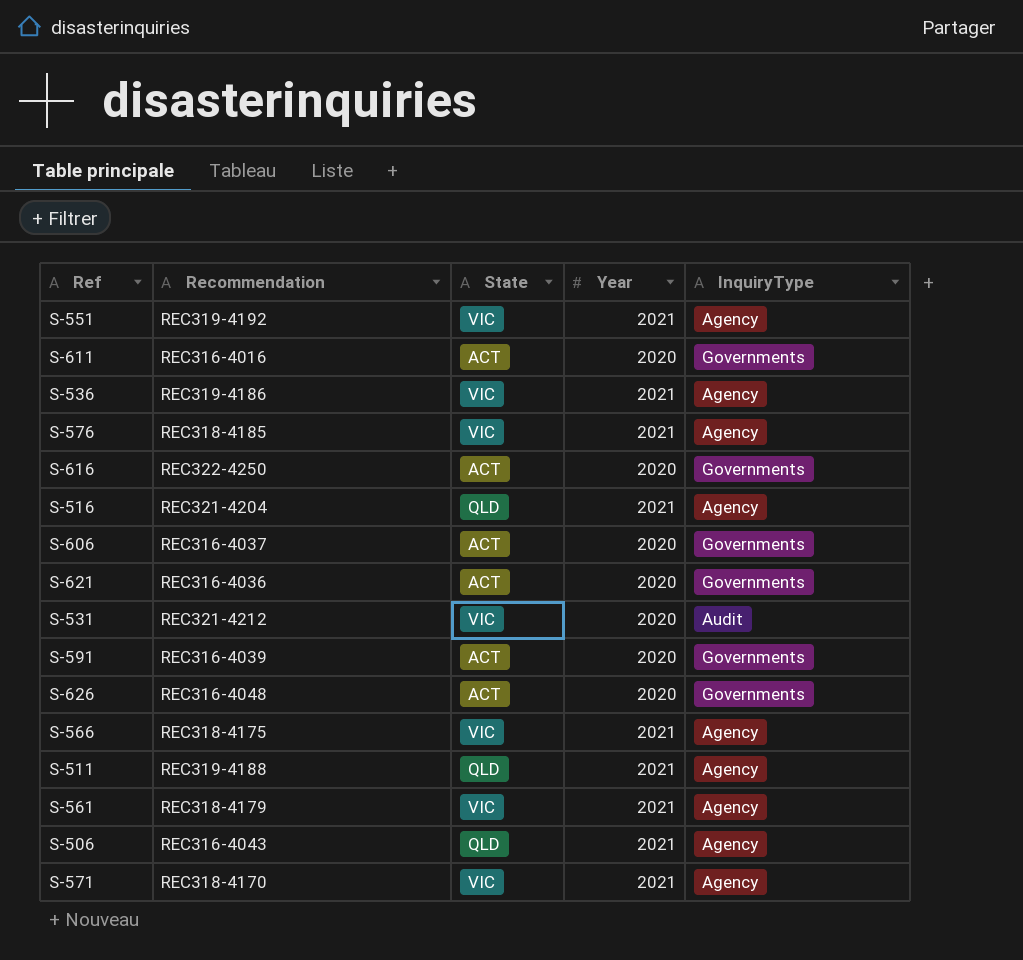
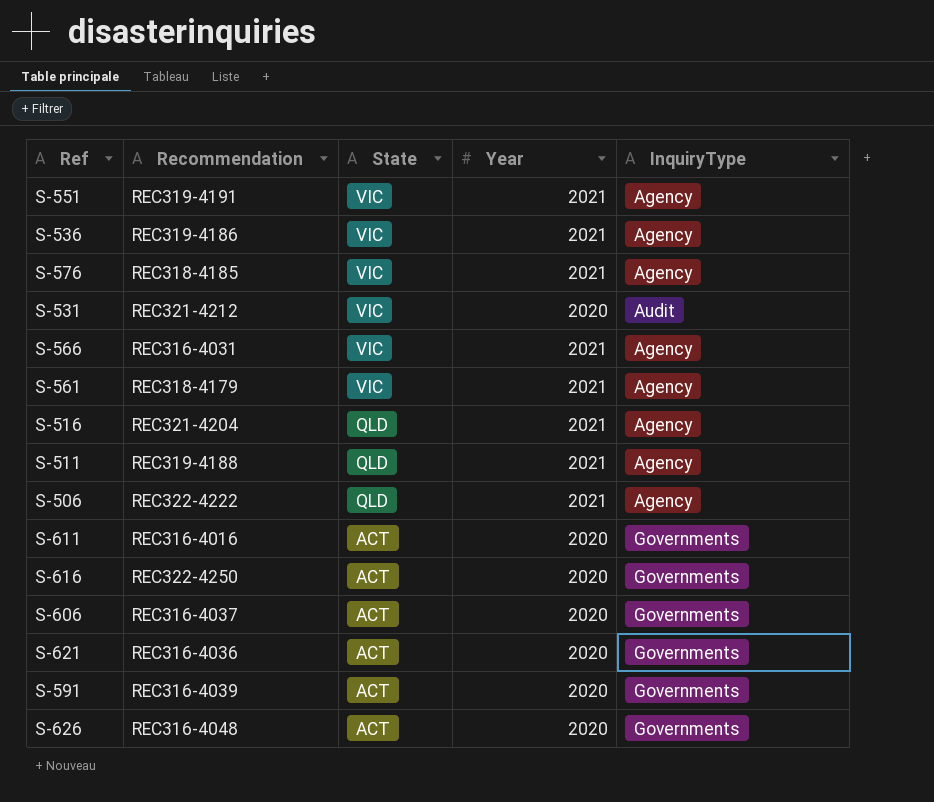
row order: none -> State descending
row S-571: REC318-4170 | VIC | 2021 | Agency -> none
S-551 | Recommendation: REC319-4192 -> REC319-4191
S-566 | Recommendation: REC318-4175 -> REC316-4031
S-506 | Recommendation: REC316-4043 -> REC322-4222

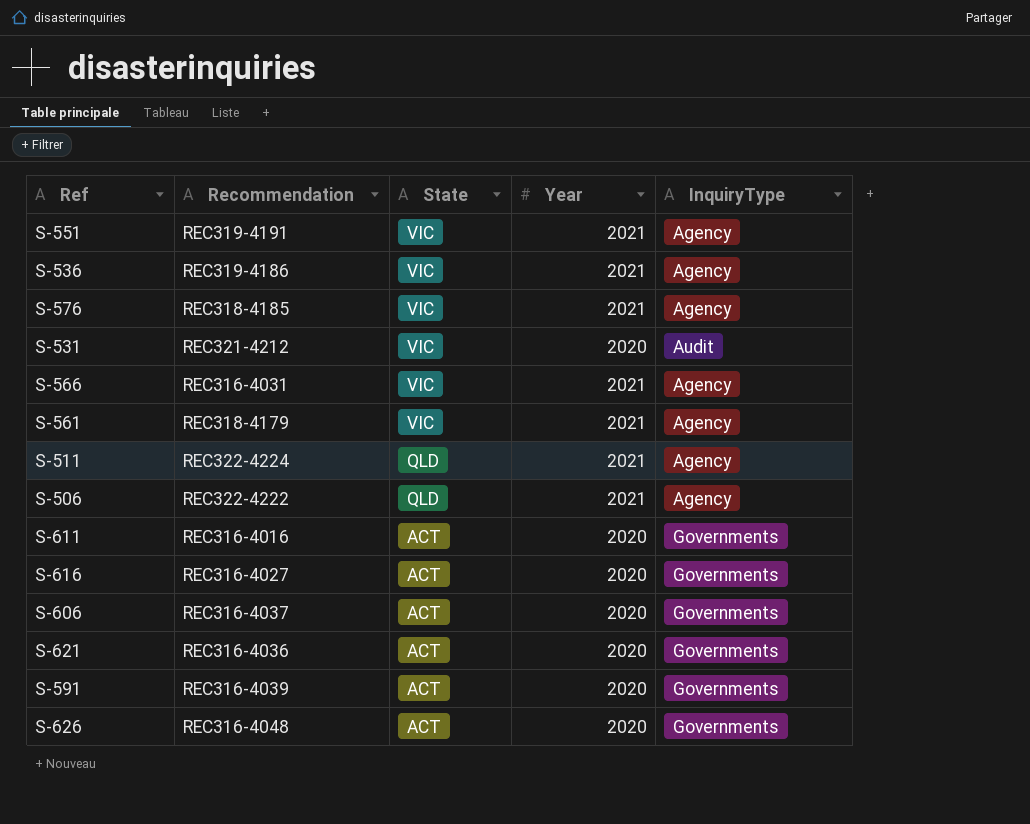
row S-516: REC321-4204 | QLD | 2021 | Agency -> none
S-511 | Recommendation: REC319-4188 -> REC322-4224
S-616 | Recommendation: REC322-4250 -> REC316-4027

